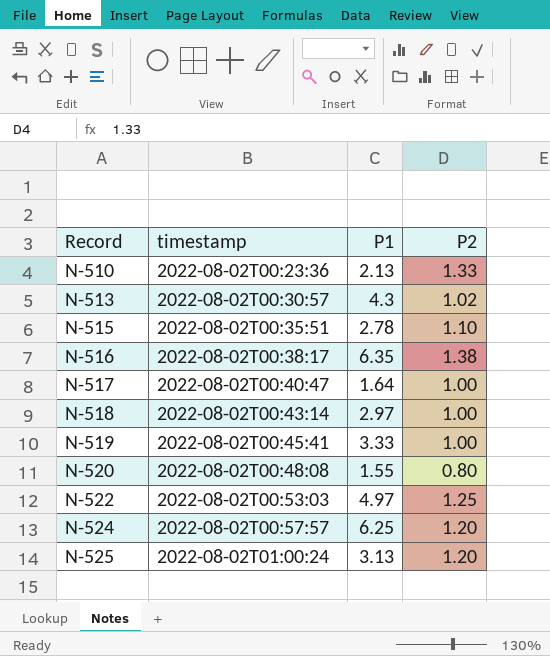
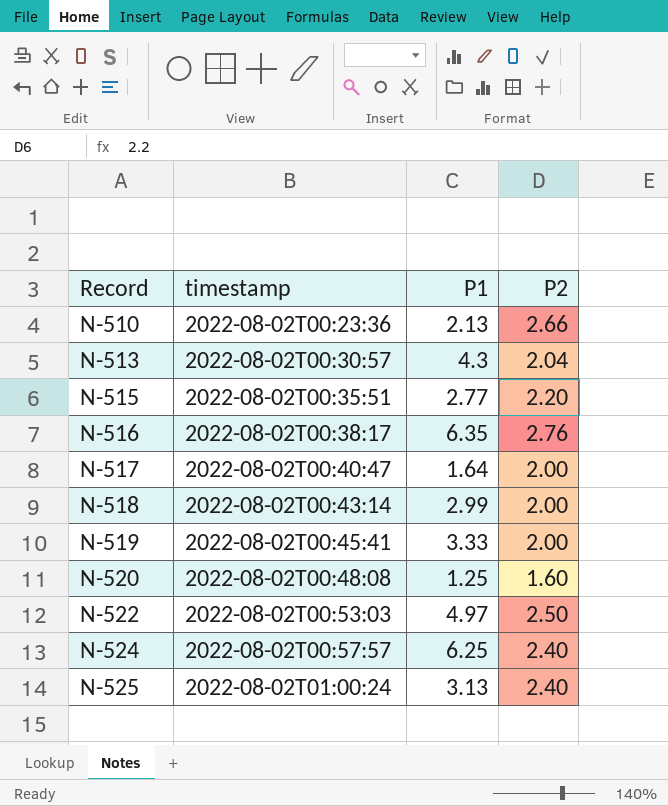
N-510 | P2: 1.33 -> 2.66
N-513 | P2: 1.02 -> 2.04
N-515 | P1: 2.78 -> 2.77
N-515 | P2: 1.10 -> 2.20
N-516 | P2: 1.38 -> 2.76
N-517 | P2: 1.00 -> 2.00
N-518 | P1: 2.97 -> 2.99
N-518 | P2: 1.00 -> 2.00
N-519 | P2: 1.00 -> 2.00
N-520 | P1: 1.55 -> 1.25
N-520 | P2: 0.80 -> 1.60
N-522 | P2: 1.25 -> 2.50
N-524 | P2: 1.20 -> 2.40
N-525 | P2: 1.20 -> 2.40

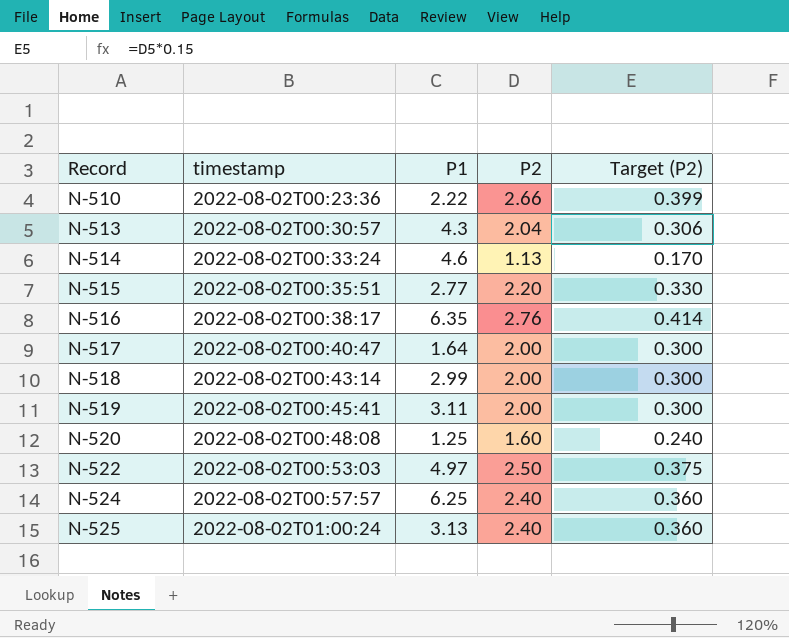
column Target (P2) | formula: none -> [P2] * 0.15
N-510 | P1: 2.13 -> 2.22
row N-514: none -> 2022-08-02T00:33:24 | 4.6 | 1.13 | 0.170
N-519 | P1: 3.33 -> 3.11

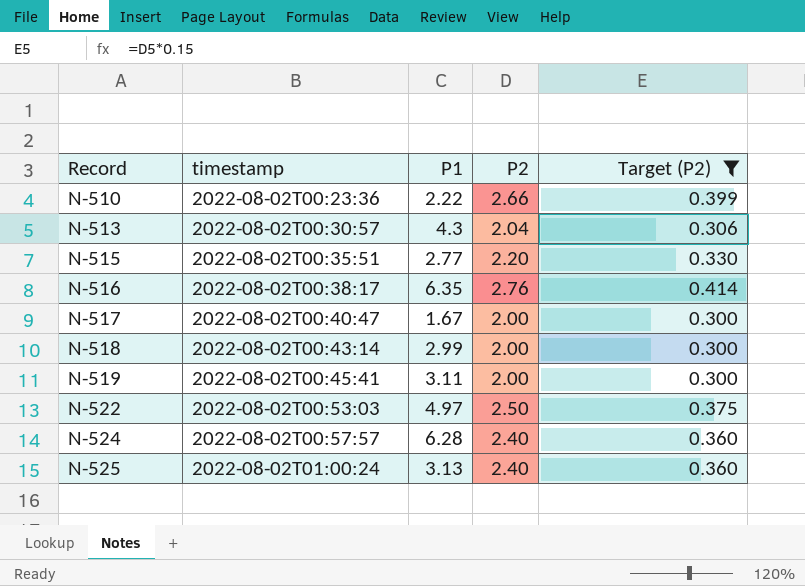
filter: none -> Target (P2) >= 0.300
N-517 | P1: 1.64 -> 1.67
N-524 | P1: 6.25 -> 6.28

